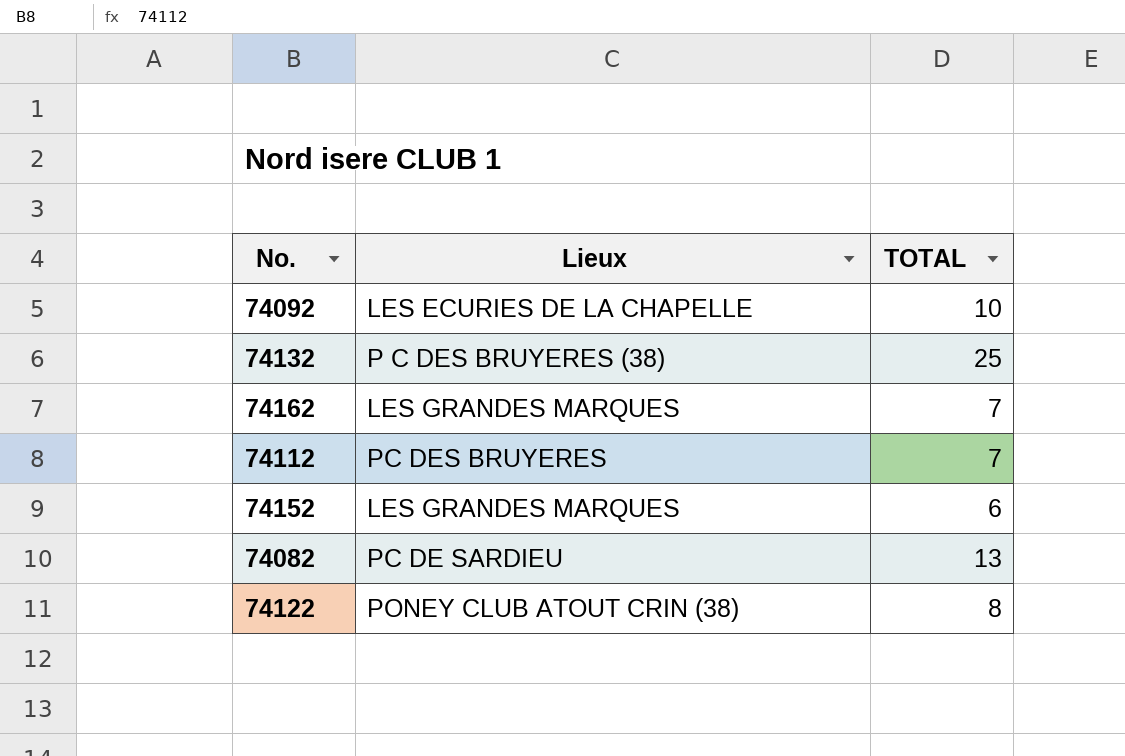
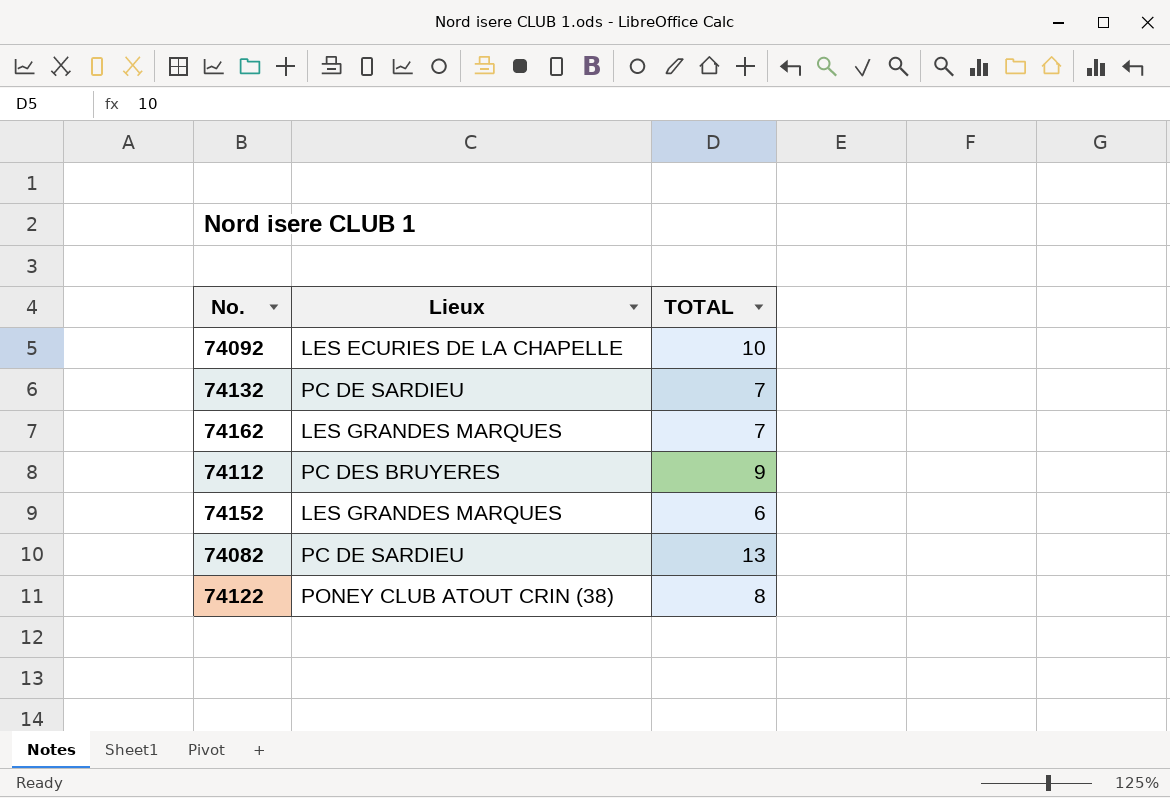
74132 | Lieux: P C DES BRUYERES (38) -> PC DE SARDIEU
74132 | TOTAL: 25 -> 7
74112 | TOTAL: 7 -> 9

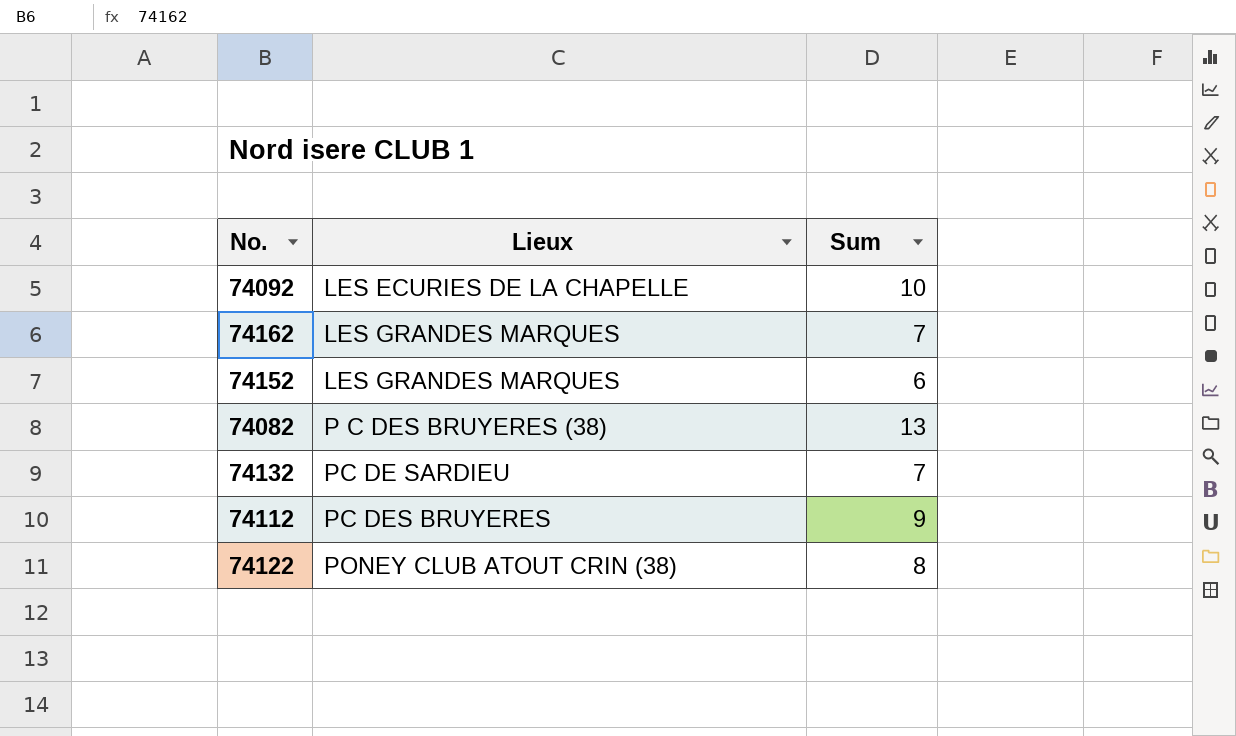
row order: none -> Lieux ascending
column name: TOTAL -> Sum
74082 | Lieux: PC DE SARDIEU -> P C DES BRUYERES (38)

